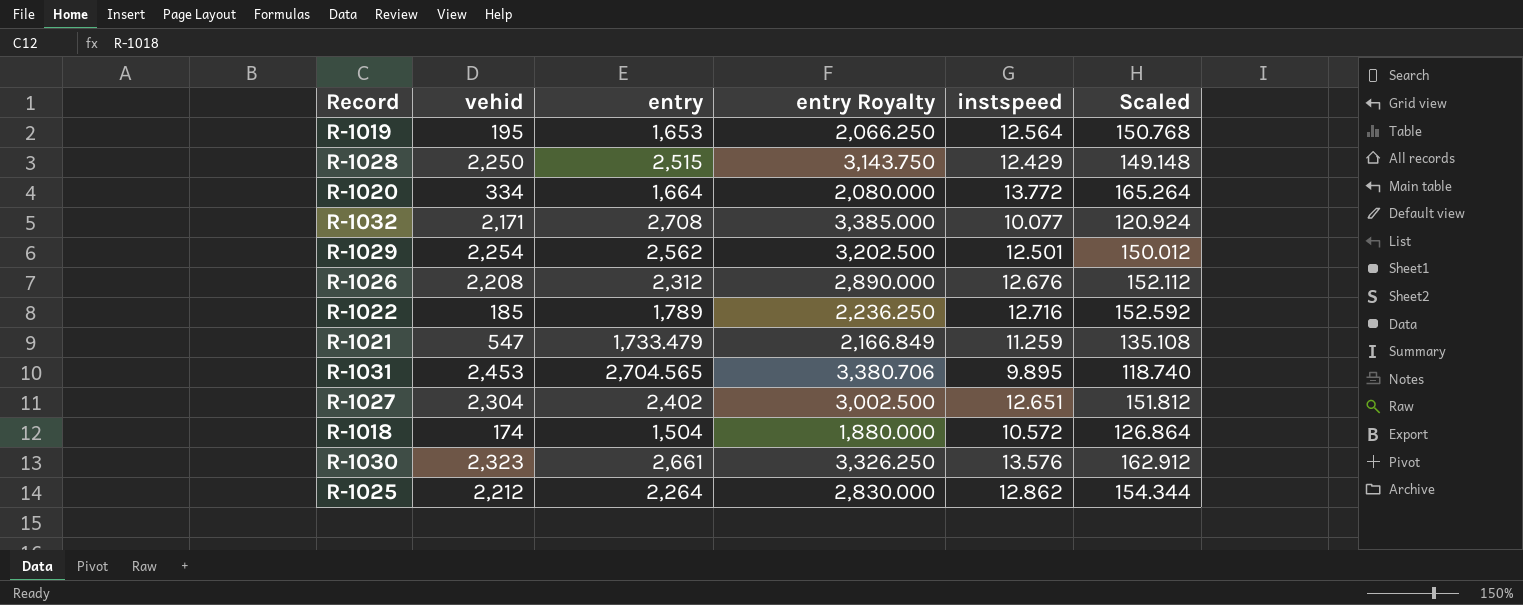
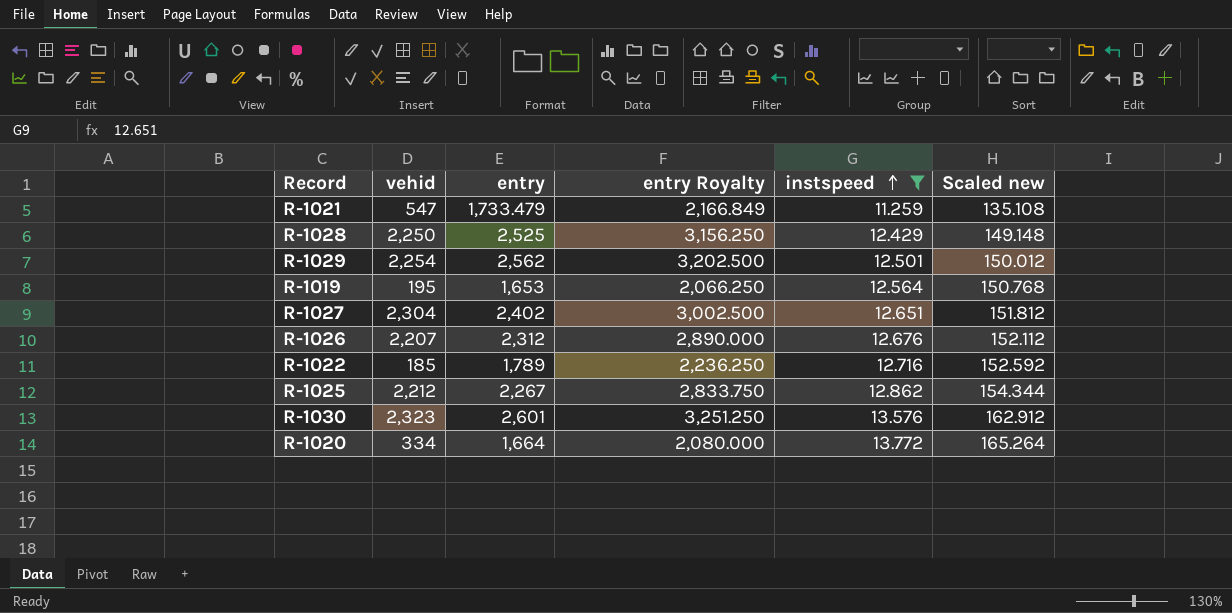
filter: none -> instspeed >= 11.259
row order: none -> instspeed ascending
column name: Scaled -> Scaled new
R-1028 | entry: 2,515 -> 2,525
R-1028 | entry Royalty: 3,143.750 -> 3,156.250
R-1026 | vehid: 2,208 -> 2,207
R-1025 | entry: 2,264 -> 2,267
R-1025 | entry Royalty: 2,830.000 -> 2,833.750
R-1030 | entry: 2,661 -> 2,601
R-1030 | entry Royalty: 3,326.250 -> 3,251.250

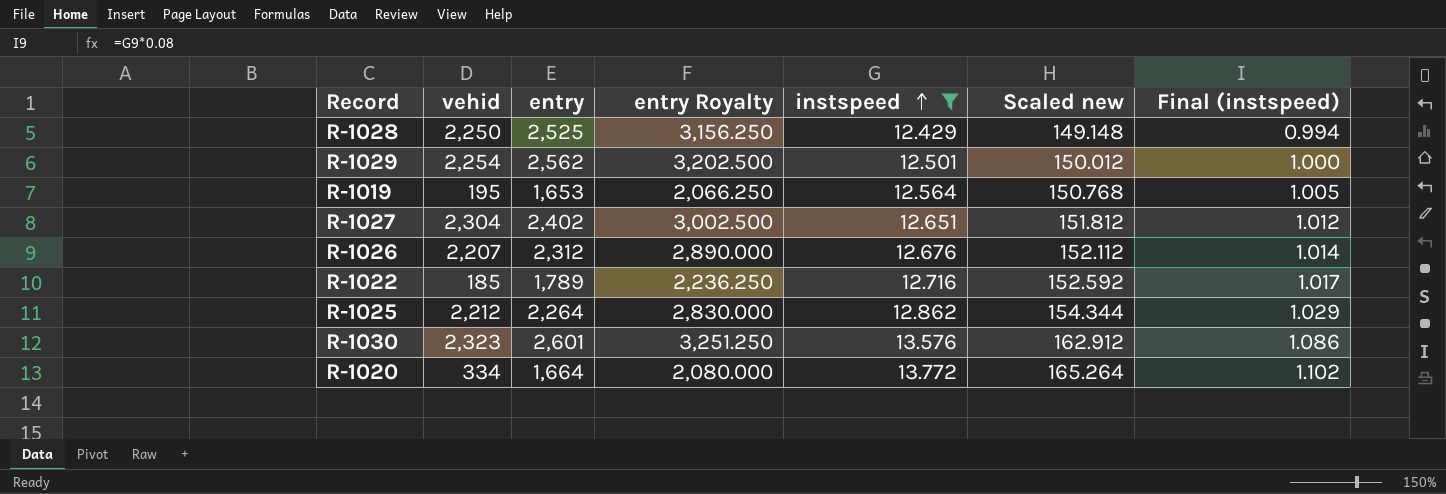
column Final (instspeed) | formula: none -> [instspeed] * 0.08
row R-1021: 547 | 1,733.479 | 2,166.849 | 11.259 | 135.108 -> none
R-1025 | entry: 2,267 -> 2,264
R-1025 | entry Royalty: 2,833.750 -> 2,830.000

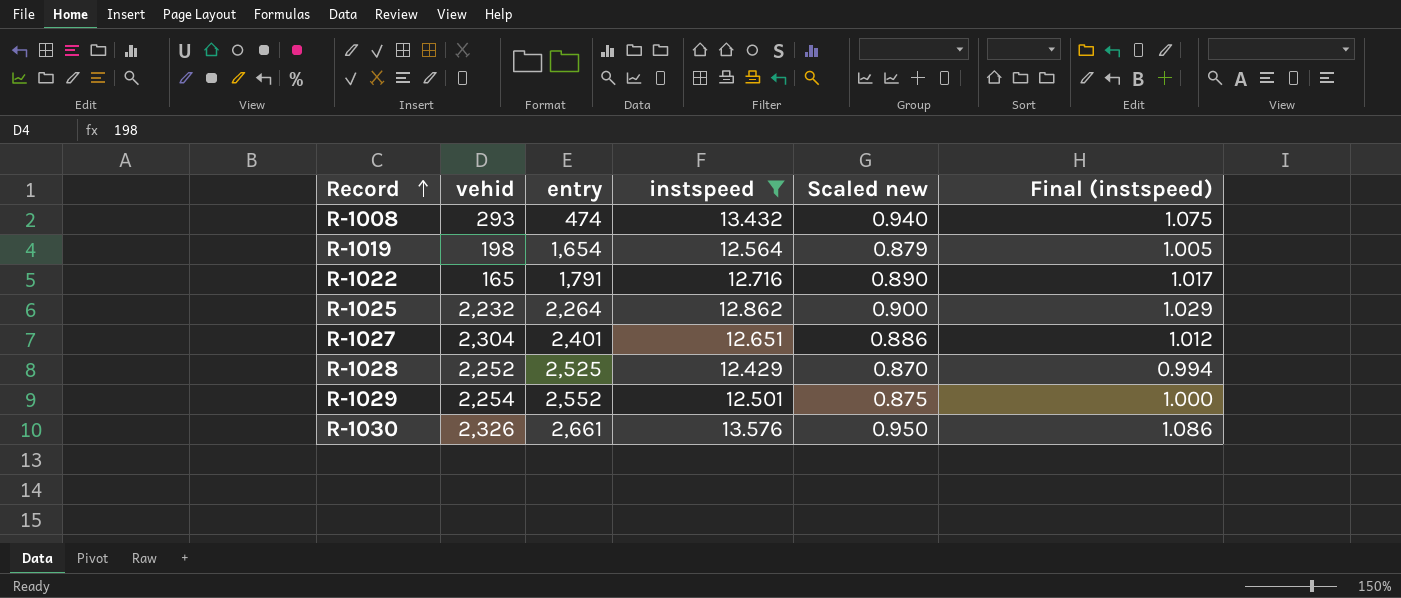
row order: instspeed ascending -> Record ascending
column entry Royalty | formula: [entry] * 1.25 -> none
column Scaled new | formula: [instspeed] * 12 -> [instspeed] * 0.07
row R-1026: 2,207 | 2,312 | 2,890.000 | 12.676 | 152.112 | 1.014 -> none
row R-1020: 334 | 1,664 | 2,080.000 | 13.772 | 165.264 | 1.102 -> none
row R-1008: none -> 293 | 474 | 13.432 | 0.940 | 1.075
R-1019 | vehid: 195 -> 198
R-1019 | entry: 1,653 -> 1,654
R-1022 | vehid: 185 -> 165
R-1022 | entry: 1,789 -> 1,791
R-1025 | vehid: 2,212 -> 2,232
R-1027 | entry: 2,402 -> 2,401
R-1028 | vehid: 2,250 -> 2,252
R-1029 | entry: 2,562 -> 2,552
R-1030 | vehid: 2,323 -> 2,326
R-1030 | entry: 2,601 -> 2,661

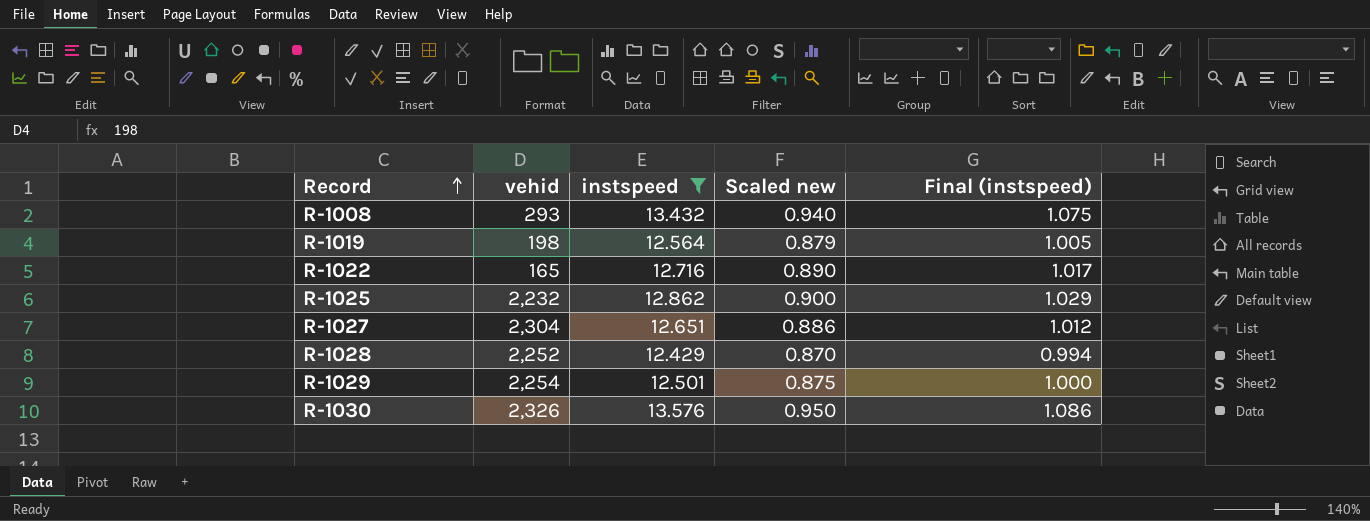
column entry | position: 3 -> none

